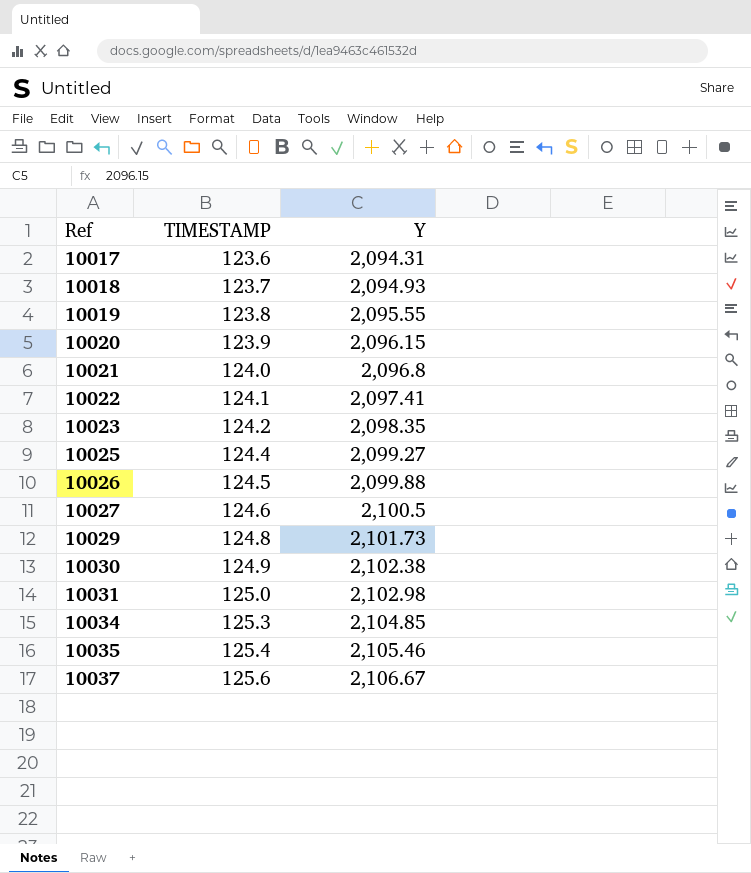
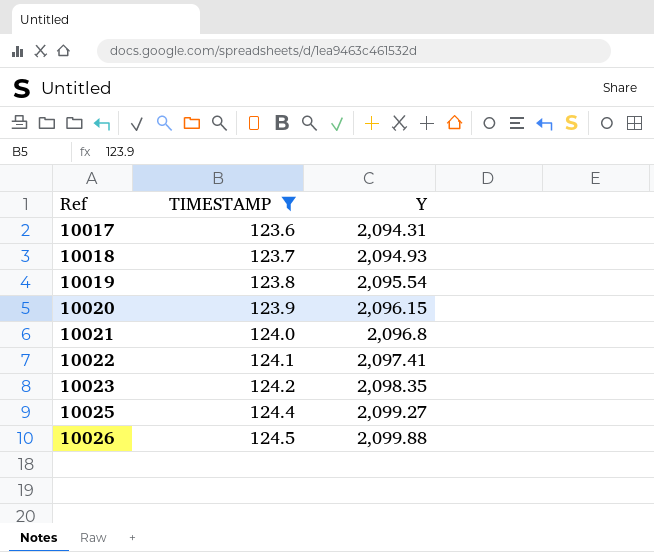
filter: none -> TIMESTAMP <= 124.5
10019 | Y: 2,095.55 -> 2,095.54

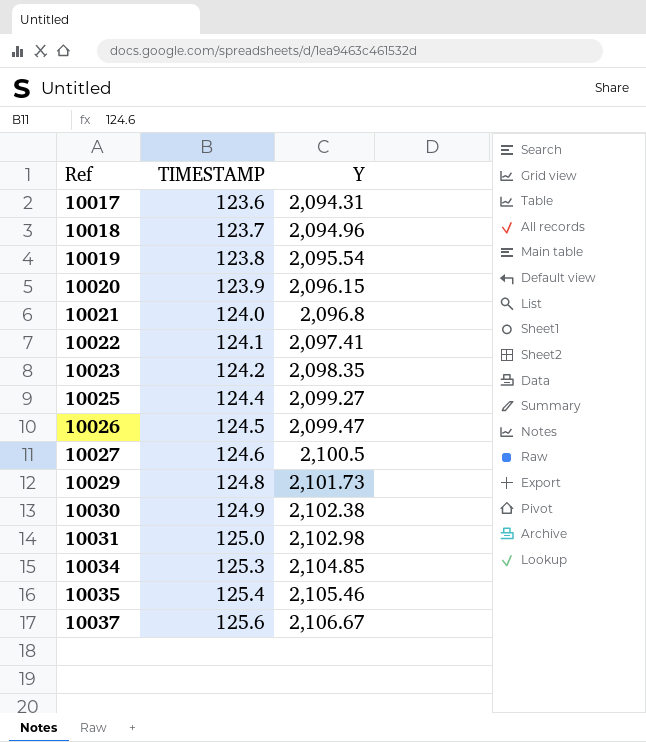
filter: TIMESTAMP <= 124.5 -> none
10018 | Y: 2,094.93 -> 2,094.96
10026 | Y: 2,099.88 -> 2,099.47

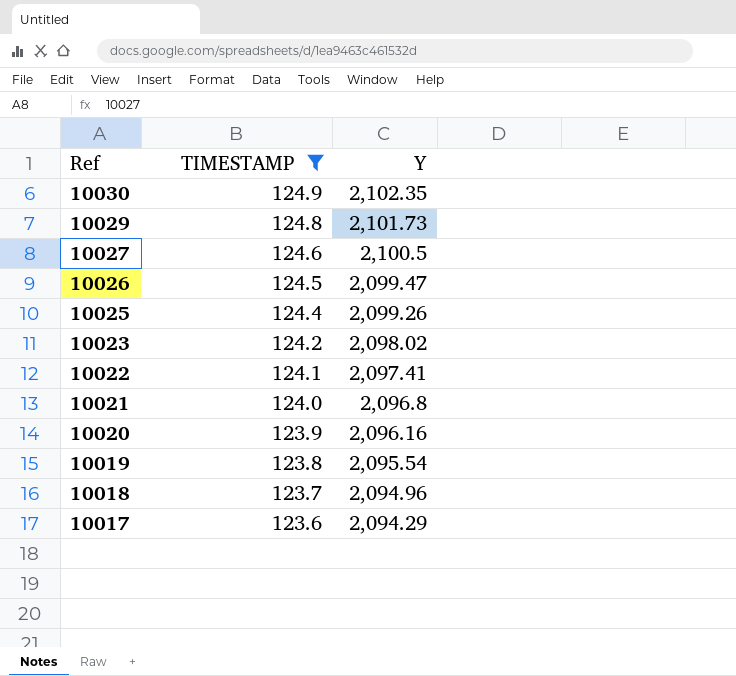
filter: none -> TIMESTAMP <= 124.9
row order: Ref ascending -> Ref descending
10030 | Y: 2,102.38 -> 2,102.35
10025 | Y: 2,099.27 -> 2,099.26
10023 | Y: 2,098.35 -> 2,098.02
10020 | Y: 2,096.15 -> 2,096.16
10017 | Y: 2,094.31 -> 2,094.29

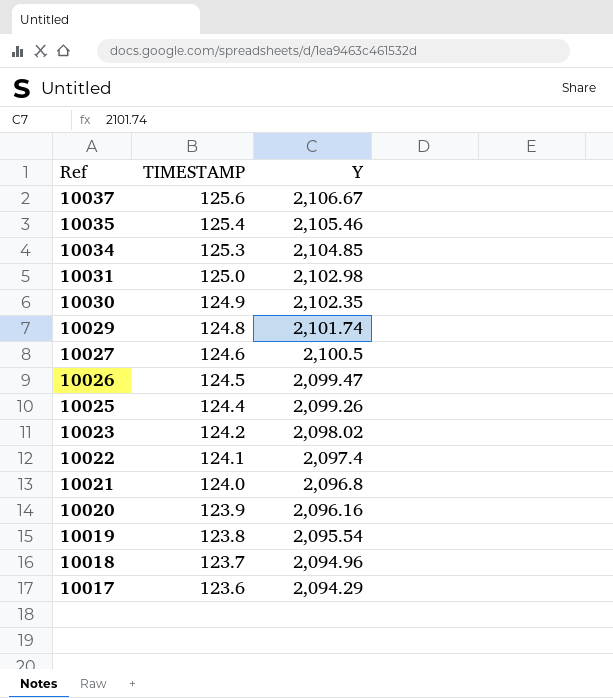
filter: TIMESTAMP <= 124.9 -> none
10029 | Y: 2,101.73 -> 2,101.74
10022 | Y: 2,097.41 -> 2,097.4

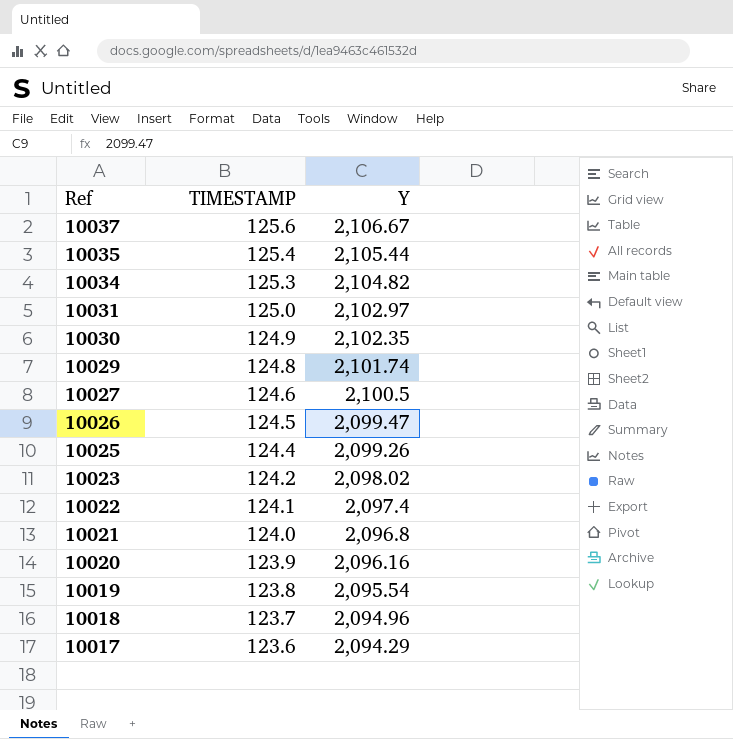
10035 | Y: 2,105.46 -> 2,105.44
10034 | Y: 2,104.85 -> 2,104.82
10031 | Y: 2,102.98 -> 2,102.97

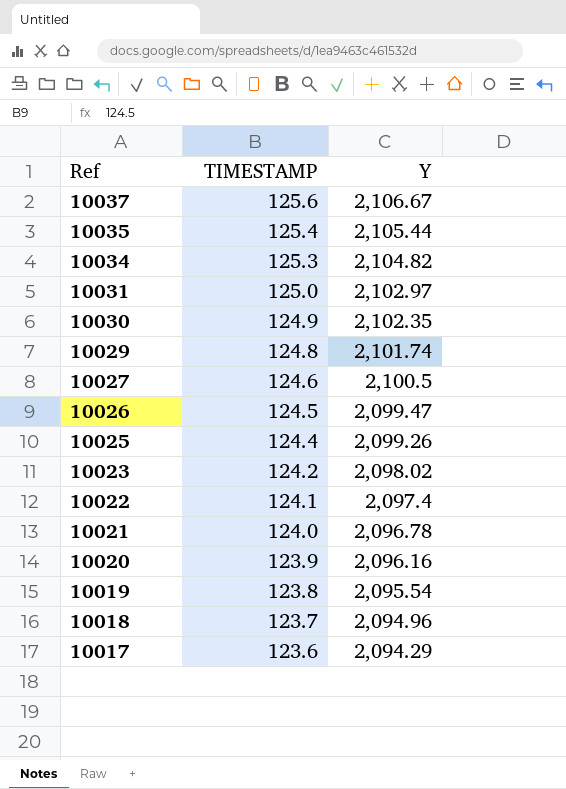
10021 | Y: 2,096.8 -> 2,096.78

